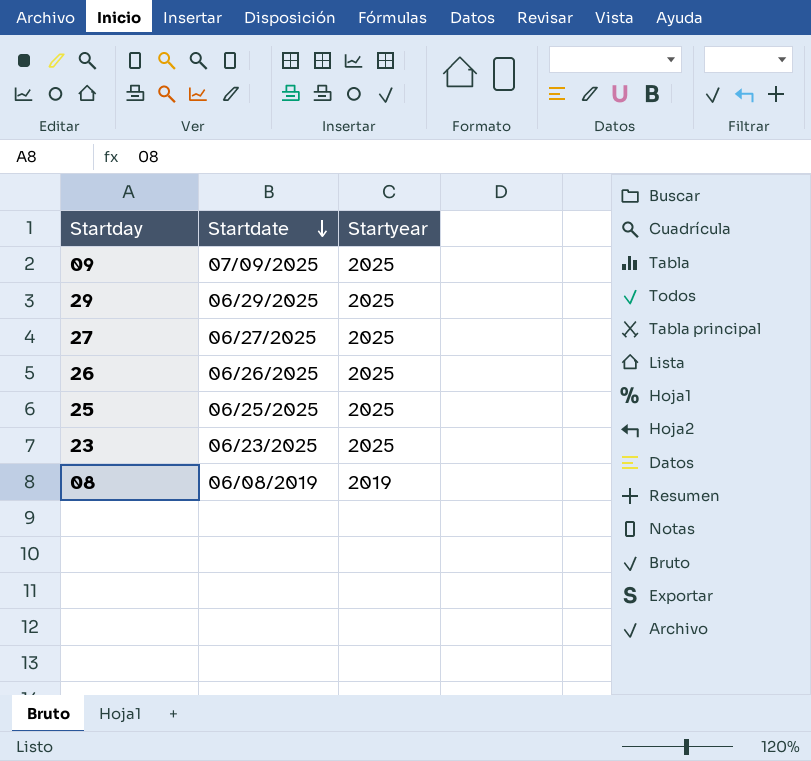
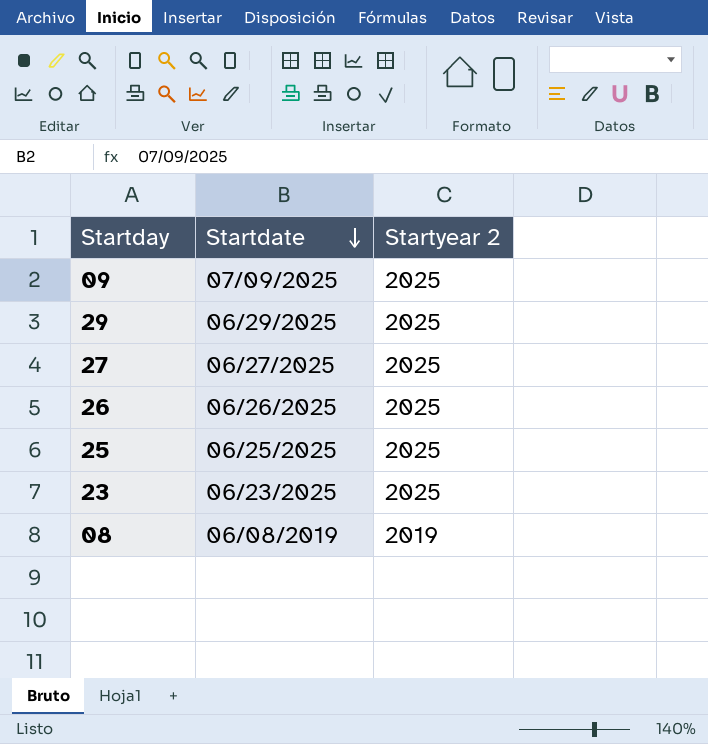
column name: Startyear -> Startyear 2

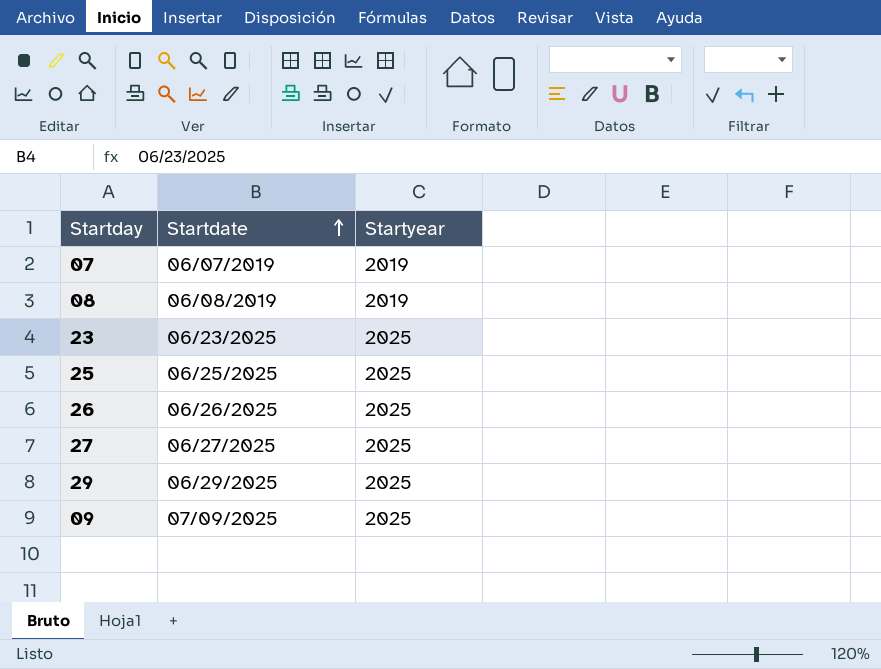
row order: Startdate descending -> Startdate ascending
column name: Startyear 2 -> Startyear
row 07: none -> 06/07/2019 | 2019

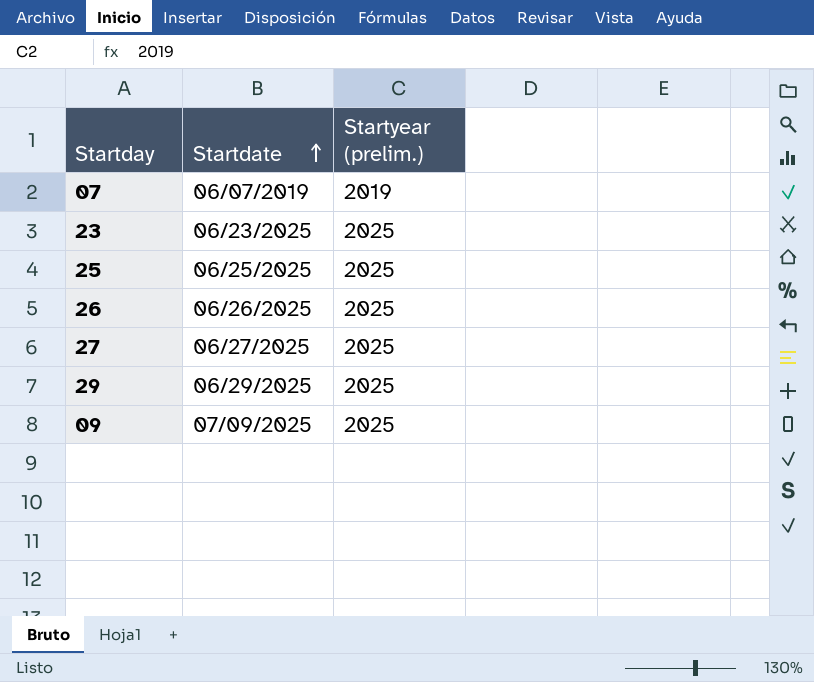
column name: Startyear -> Startyear (prelim.)
row 08: 06/08/2019 | 2019 -> none

